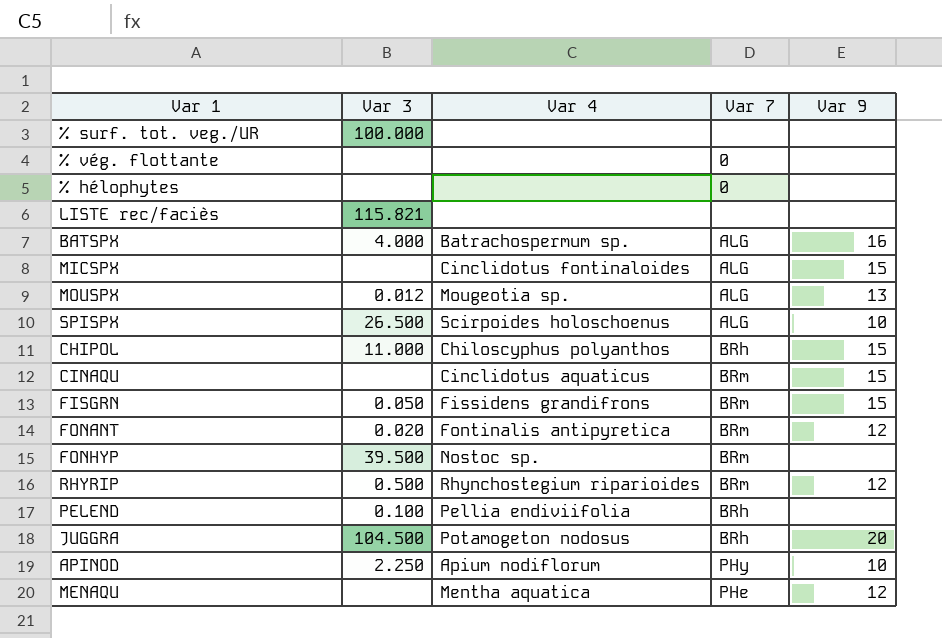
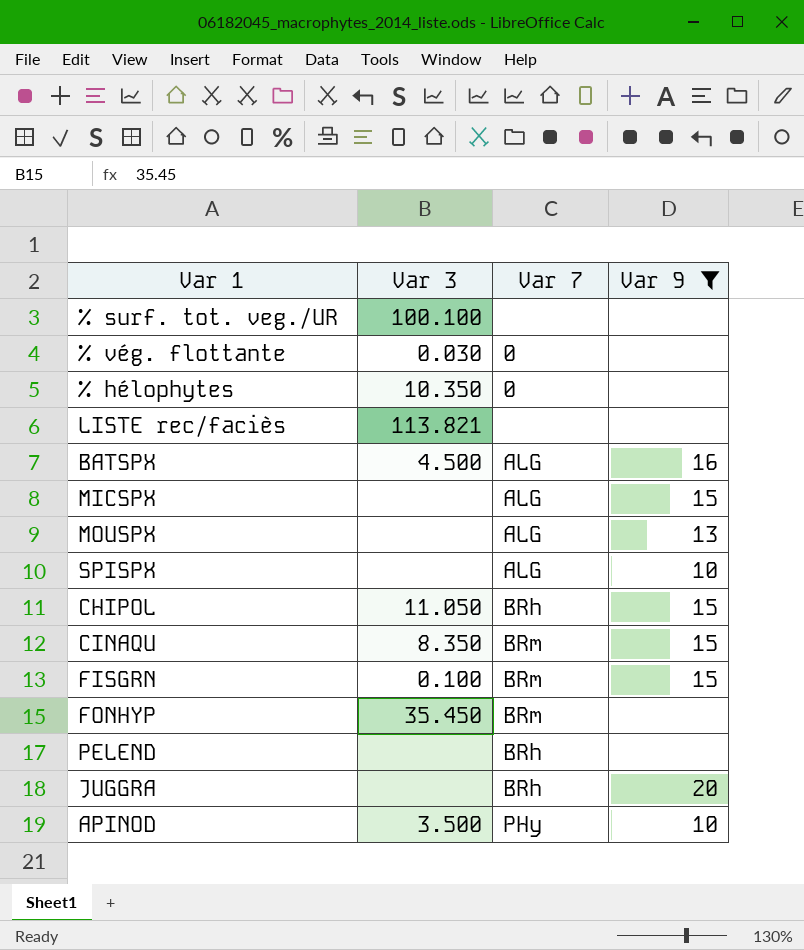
filter: none -> Var 9 != 12
column Var 4 | position: 3 -> none
% surf. tot. veg./UR | Var 3: 100.000 -> 100.100
% vég. flottante | Var 3: none -> 0.030
% hélophytes | Var 3: none -> 10.350
LISTE rec/faciès | Var 3: 115.821 -> 113.821
BATSPX | Var 3: 4.000 -> 4.500
MOUSPX | Var 3: 0.012 -> none
SPISPX | Var 3: 26.500 -> none
CHIPOL | Var 3: 11.000 -> 11.050
CINAQU | Var 3: none -> 8.350
FISGRN | Var 3: 0.050 -> 0.100
FONHYP | Var 3: 39.500 -> 35.450
PELEND | Var 3: 0.100 -> none
JUGGRA | Var 3: 104.500 -> none
APINOD | Var 3: 2.250 -> 3.500

